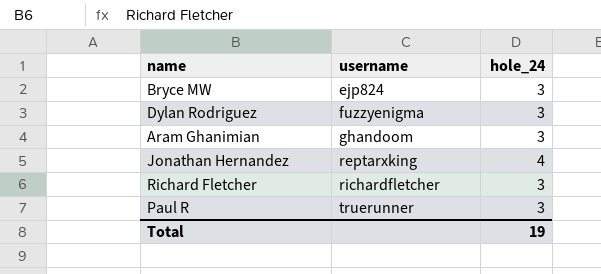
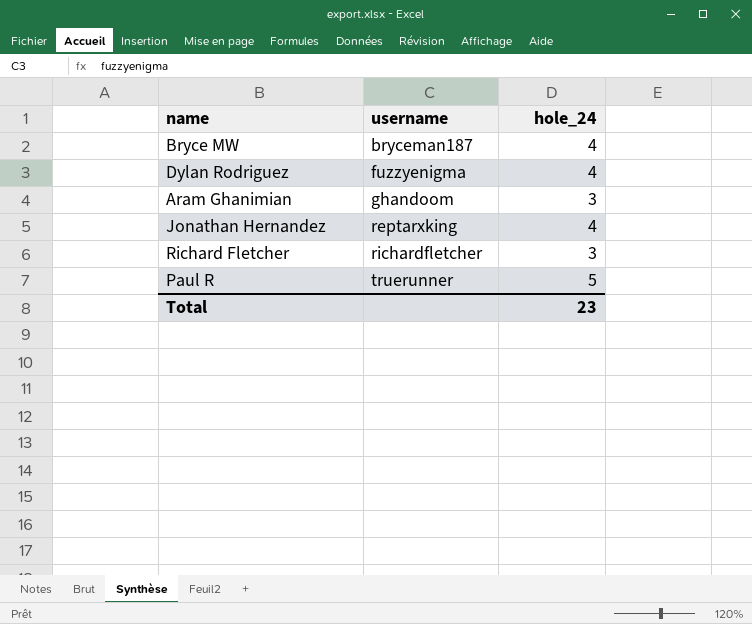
Bryce MW | username: ejp824 -> bryceman187
Bryce MW | hole_24: 3 -> 4
Dylan Rodriguez | hole_24: 3 -> 4
Paul R | hole_24: 3 -> 5
Total | hole_24: 19 -> 23

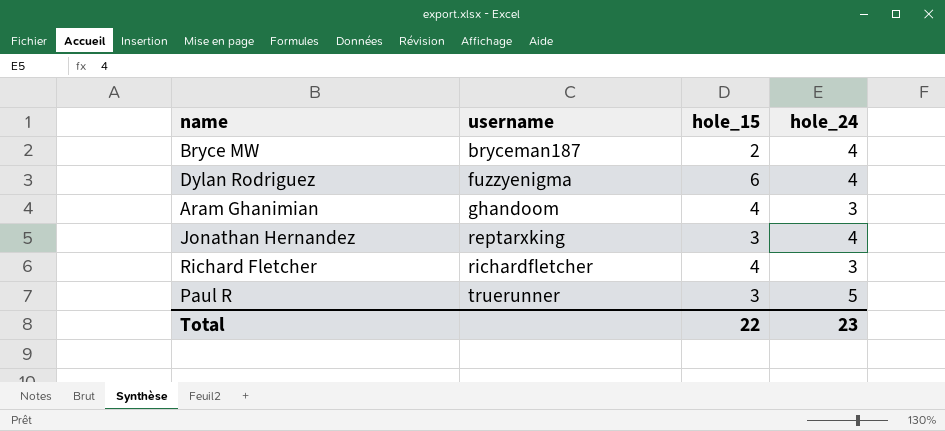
column hole_15 | position: none -> 3

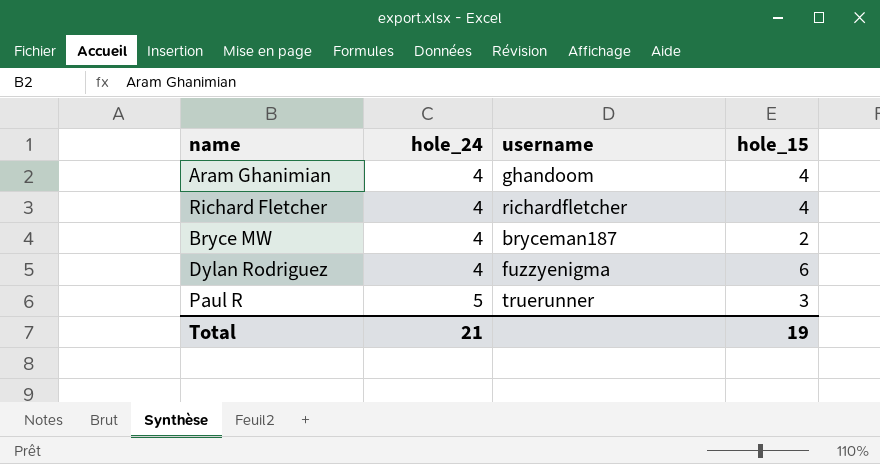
row order: username ascending -> hole_24 ascending
column hole_24 | position: 4 -> 2
row Jonathan Hernandez: reptarxking | 3 | 4 -> none
Aram Ghanimian | hole_24: 3 -> 4
Richard Fletcher | hole_24: 3 -> 4
Total | hole_24: 23 -> 21
Total | hole_15: 22 -> 19

